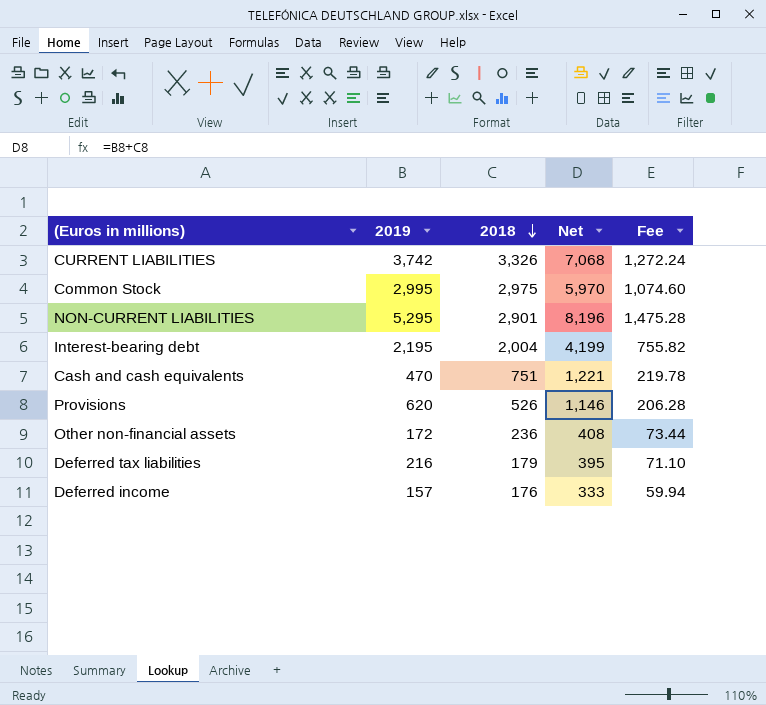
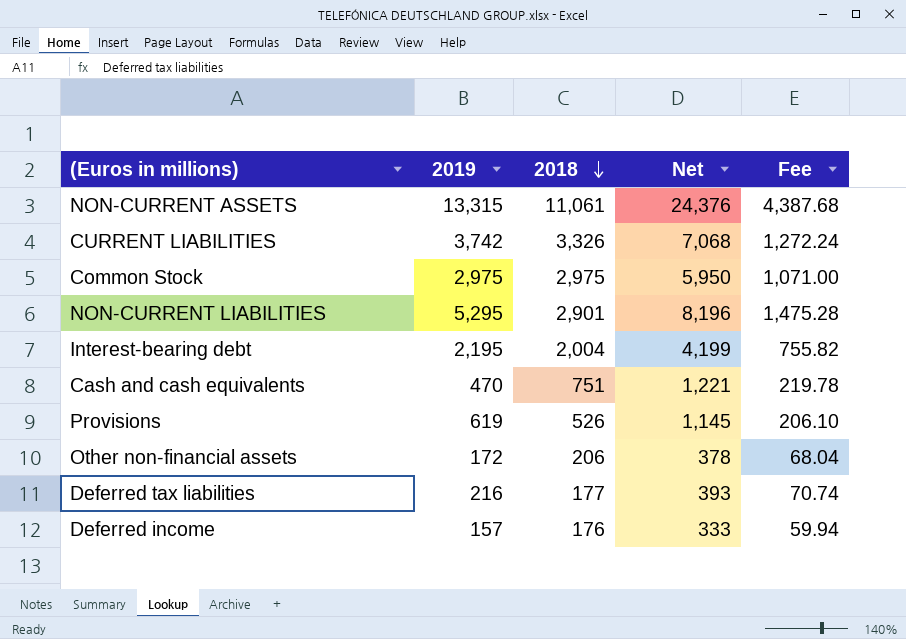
row NON-CURRENT ASSETS: none -> 13,315 | 11,061 | 24,376 | 4,387.68
Common Stock | 2019: 2,995 -> 2,975
Common Stock | Net: 5,970 -> 5,950
Common Stock | Fee: 1,074.60 -> 1,071.00
Provisions | 2019: 620 -> 619
Provisions | Net: 1,146 -> 1,145
Provisions | Fee: 206.28 -> 206.10
Other non-financial assets | 2018: 236 -> 206
Other non-financial assets | Net: 408 -> 378
Other non-financial assets | Fee: 73.44 -> 68.04
Deferred tax liabilities | 2018: 179 -> 177
Deferred tax liabilities | Net: 395 -> 393
Deferred tax liabilities | Fee: 71.10 -> 70.74

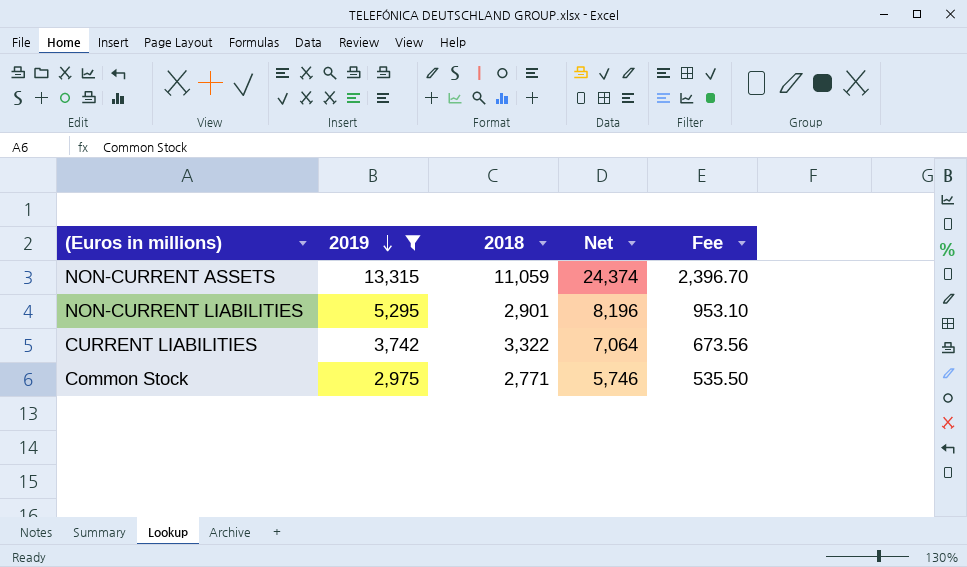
filter: none -> 2019 >= 2,975
row order: 2018 descending -> 2019 descending
column Fee | formula: [Net] * 0.18 -> [2019] * 0.18
NON-CURRENT ASSETS | 2018: 11,061 -> 11,059
NON-CURRENT ASSETS | Net: 24,376 -> 24,374
CURRENT LIABILITIES | 2018: 3,326 -> 3,322
CURRENT LIABILITIES | Net: 7,068 -> 7,064
Common Stock | 2018: 2,975 -> 2,771
Common Stock | Net: 5,950 -> 5,746

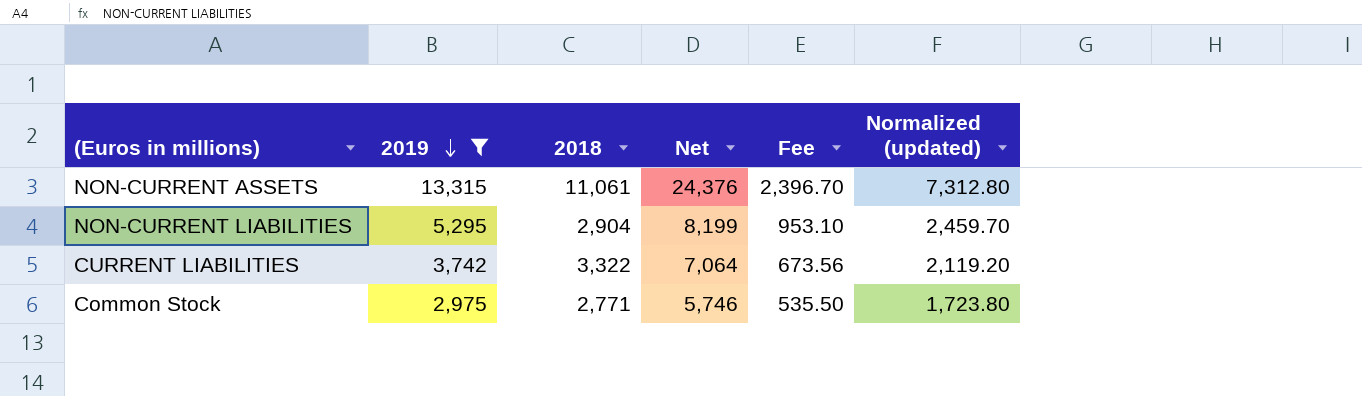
column Normalized (updated) | formula: none -> [Net] * 0.3
NON-CURRENT ASSETS | 2018: 11,059 -> 11,061
NON-CURRENT ASSETS | Net: 24,374 -> 24,376
NON-CURRENT LIABILITIES | 2018: 2,901 -> 2,904
NON-CURRENT LIABILITIES | Net: 8,196 -> 8,199

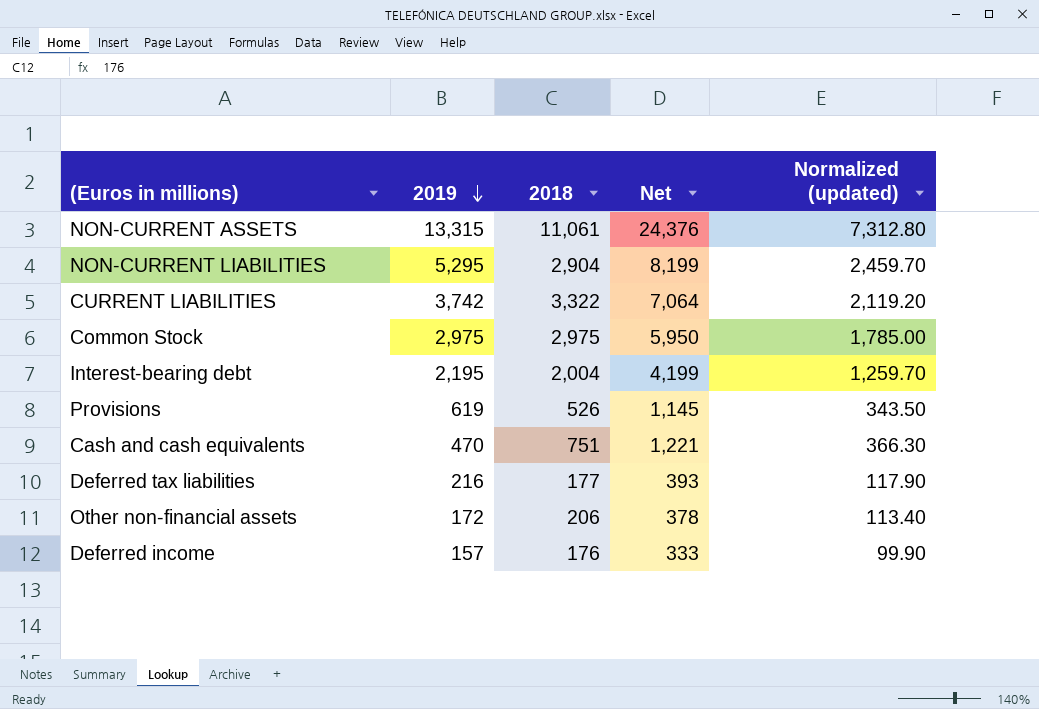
filter: 2019 >= 2,975 -> none
column Fee | formula: [2019] * 0.18 -> none
Common Stock | 2018: 2,771 -> 2,975
Common Stock | Net: 5,746 -> 5,950
Common Stock | Normalized (updated): 1,723.80 -> 1,785.00

